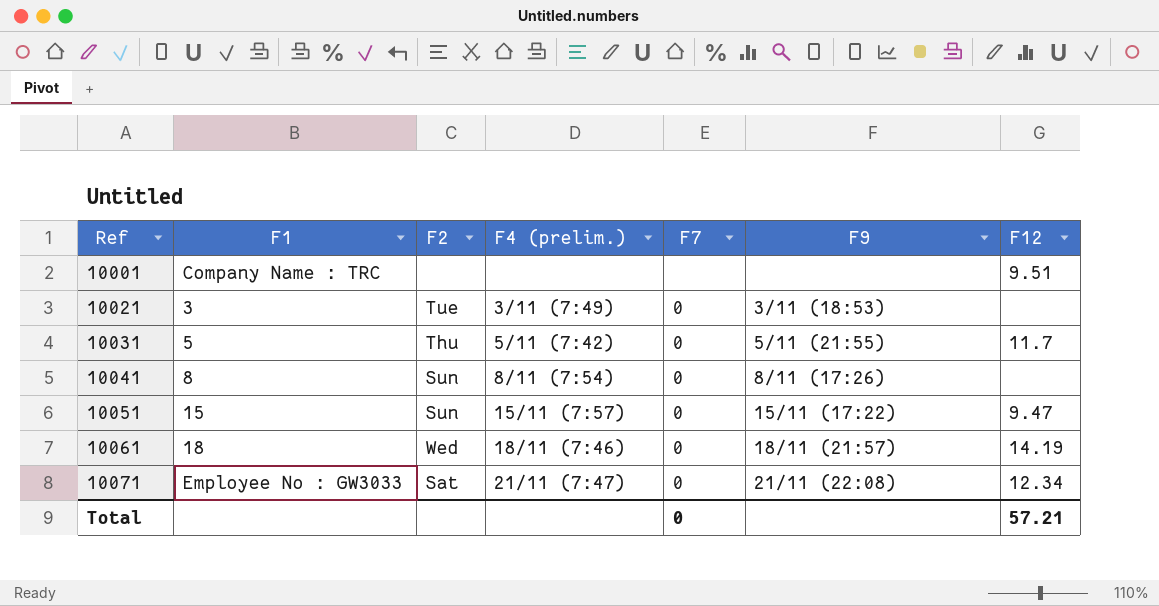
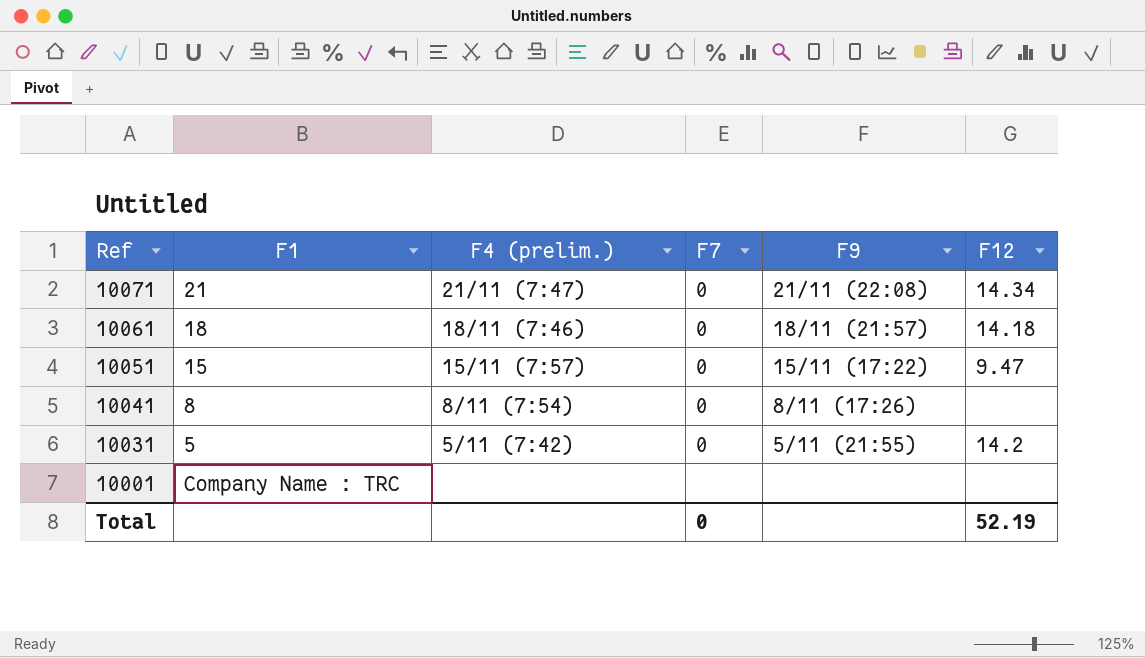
row order: Ref ascending -> Ref descending
column F2 | position: 3 -> none
row 10021: 3 | Tue | 3/11 (7:49) | 0 | 3/11 (18:53) | none -> none
10071 | F1: Employee No : GW3033 -> 21
10071 | F12: 12.34 -> 14.34
10061 | F12: 14.19 -> 14.18
10031 | F12: 11.7 -> 14.2
10001 | F12: 9.51 -> none
Total | F12: 57.21 -> 52.19

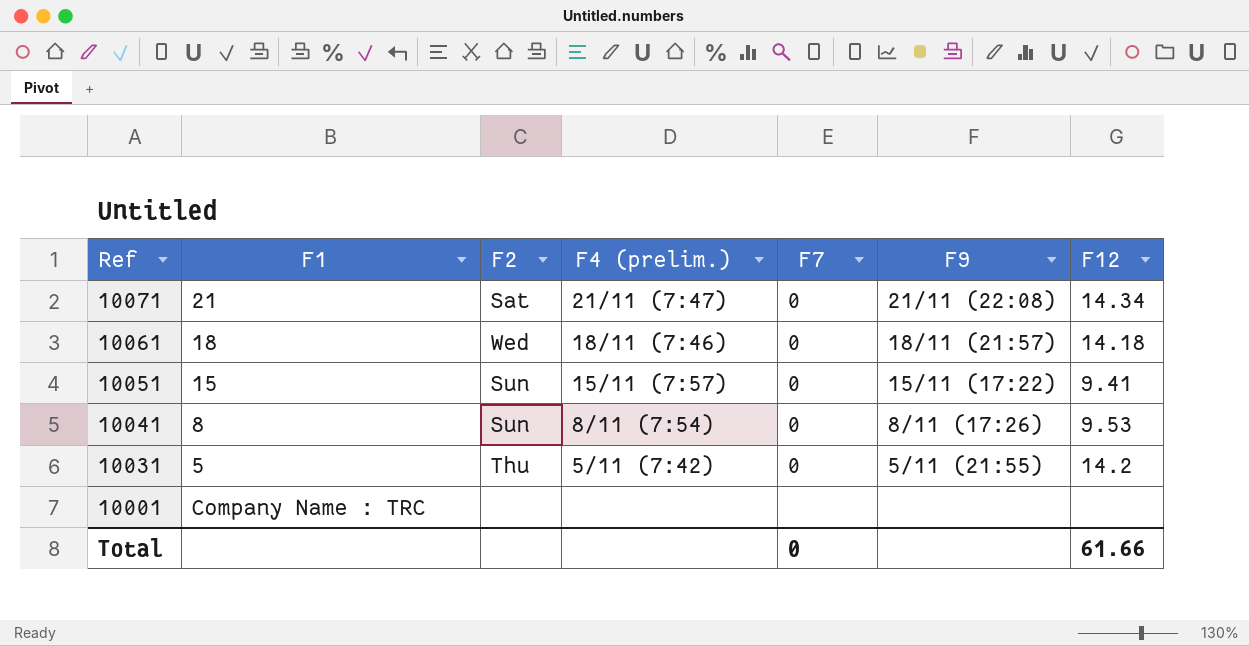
column F2 | position: none -> 3
10051 | F12: 9.47 -> 9.41
10041 | F12: none -> 9.53
Total | F12: 52.19 -> 61.66

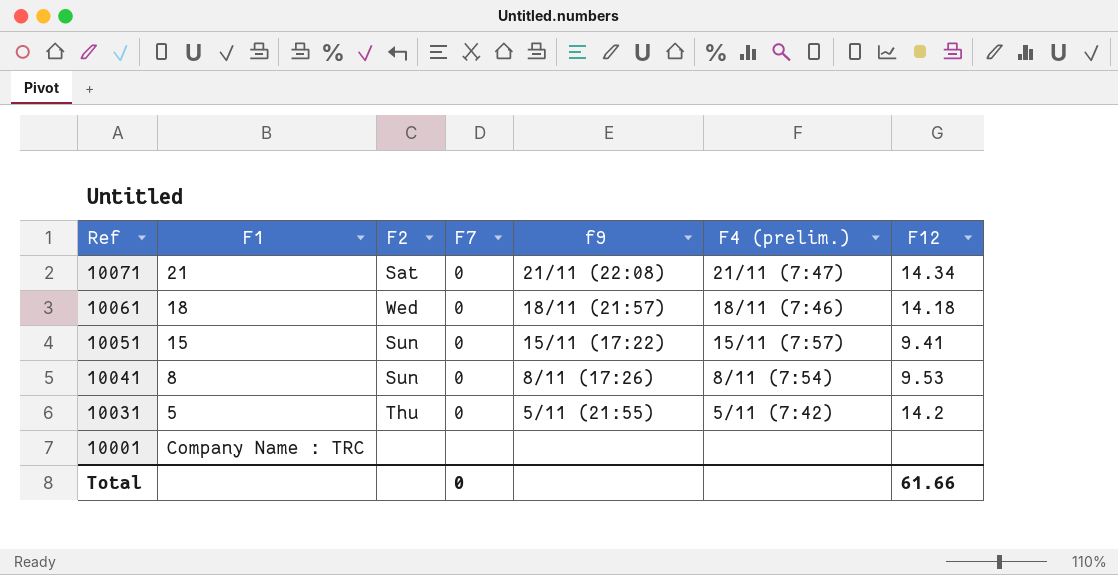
column name: F9 -> f9
column F4 (prelim.) | position: 4 -> 6

